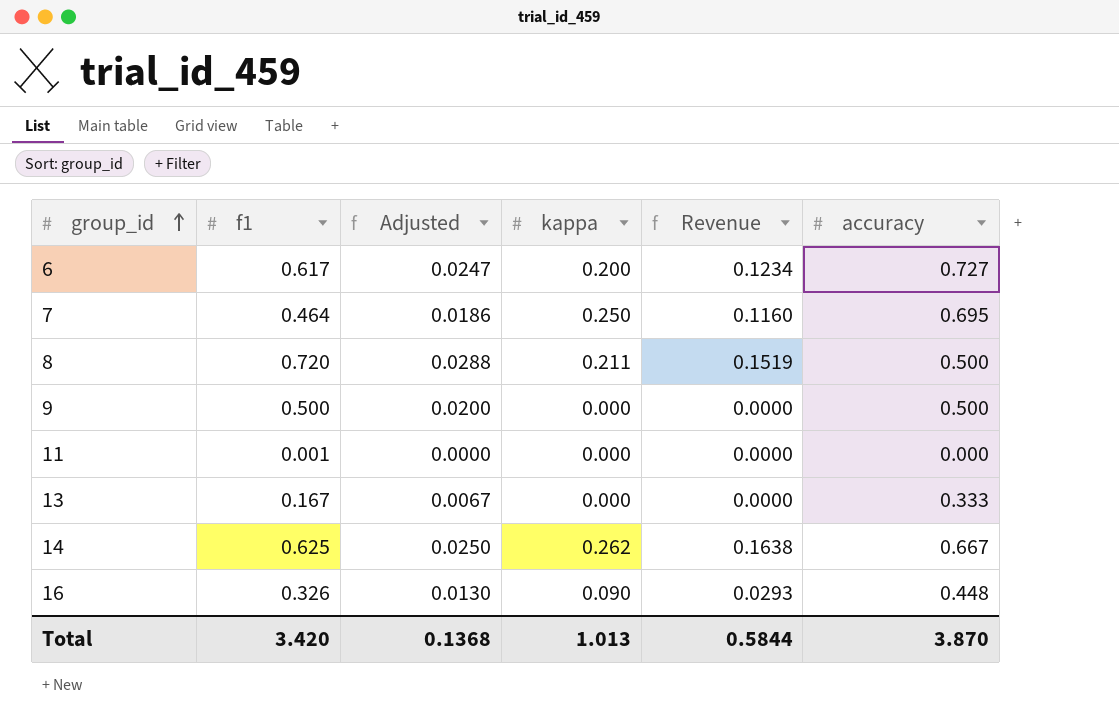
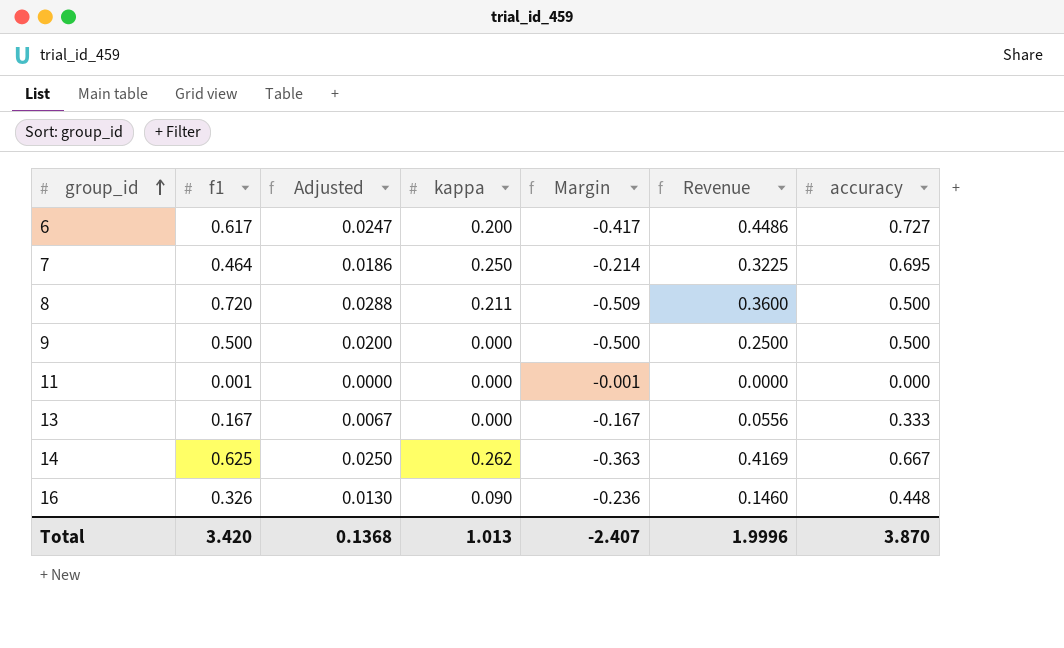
column Margin | formula: none -> [kappa] - [f1]
column Revenue | formula: [f1] * [kappa] -> [f1] * [accuracy]
Total | Revenue: 0.5844 -> 1.9996

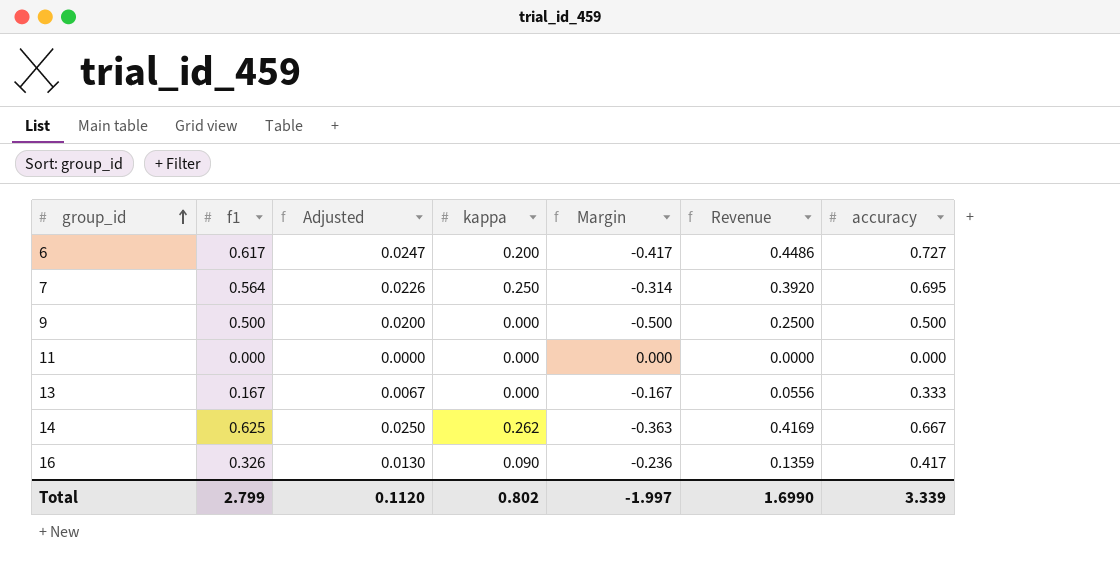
row 8: 0.720 | 0.0288 | 0.211 | -0.509 | 0.3600 | 0.500 -> none
7 | f1: 0.464 -> 0.564
7 | Adjusted: 0.0186 -> 0.0226
7 | Margin: -0.214 -> -0.314
7 | Revenue: 0.3225 -> 0.3920
11 | f1: 0.001 -> 0.000
11 | Margin: -0.001 -> 0.000
16 | Revenue: 0.1460 -> 0.1359
16 | accuracy: 0.448 -> 0.417
Total | f1: 3.420 -> 2.799
Total | Adjusted: 0.1368 -> 0.1120
Total | kappa: 1.013 -> 0.802
Total | Margin: -2.407 -> -1.997
Total | Revenue: 1.9996 -> 1.6990
Total | accuracy: 3.870 -> 3.339

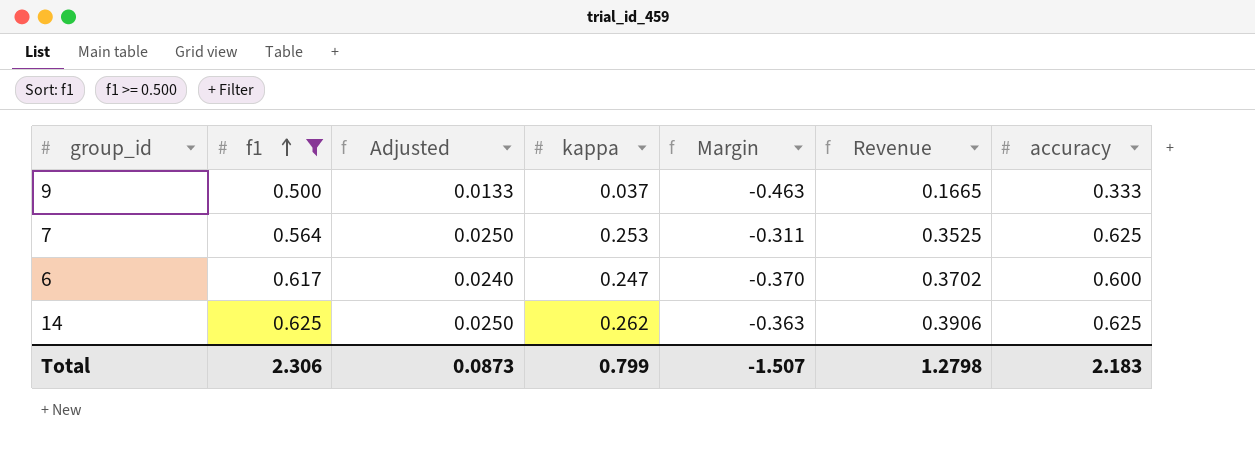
filter: none -> f1 >= 0.500
row order: group_id ascending -> f1 ascending
column Adjusted | formula: [f1] * 0.04 -> [accuracy] * 0.04
9 | kappa: 0.000 -> 0.037
9 | Margin: -0.500 -> -0.463
9 | Revenue: 0.2500 -> 0.1665
9 | accuracy: 0.500 -> 0.333
7 | kappa: 0.250 -> 0.253
7 | Margin: -0.314 -> -0.311
7 | Revenue: 0.3920 -> 0.3525
7 | accuracy: 0.695 -> 0.625
6 | kappa: 0.200 -> 0.247
6 | Margin: -0.417 -> -0.370
6 | Revenue: 0.4486 -> 0.3702
6 | accuracy: 0.727 -> 0.600
14 | Revenue: 0.4169 -> 0.3906
14 | accuracy: 0.667 -> 0.625
Total | f1: 2.799 -> 2.306
Total | Adjusted: 0.1120 -> 0.0873
Total | kappa: 0.802 -> 0.799
Total | Margin: -1.997 -> -1.507
Total | Revenue: 1.6990 -> 1.2798
Total | accuracy: 3.339 -> 2.183

